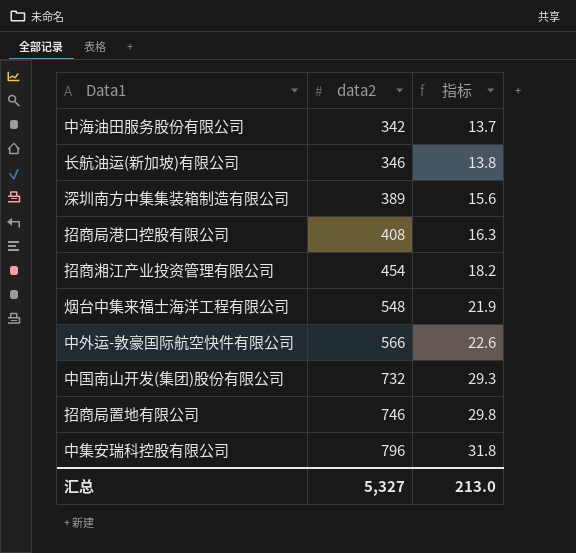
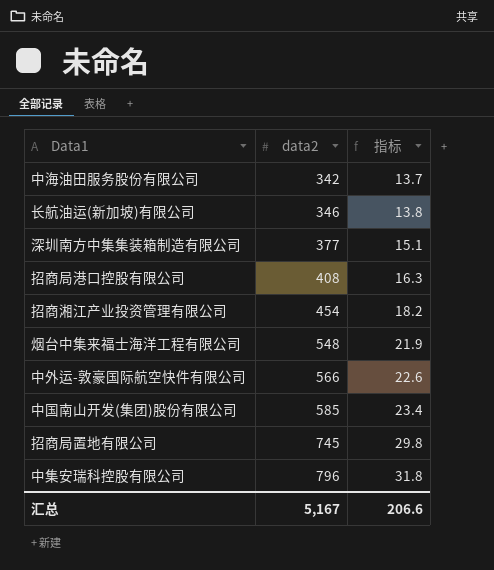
深圳南方中集集装箱制造有限公司 | data2: 389 -> 377
深圳南方中集集装箱制造有限公司 | 指标: 15.6 -> 15.1
中国南山开发(集团)股份有限公司 | data2: 732 -> 585
中国南山开发(集团)股份有限公司 | 指标: 29.3 -> 23.4
招商局置地有限公司 | data2: 746 -> 745
汇总 | data2: 5,327 -> 5,167
汇总 | 指标: 213.0 -> 206.6

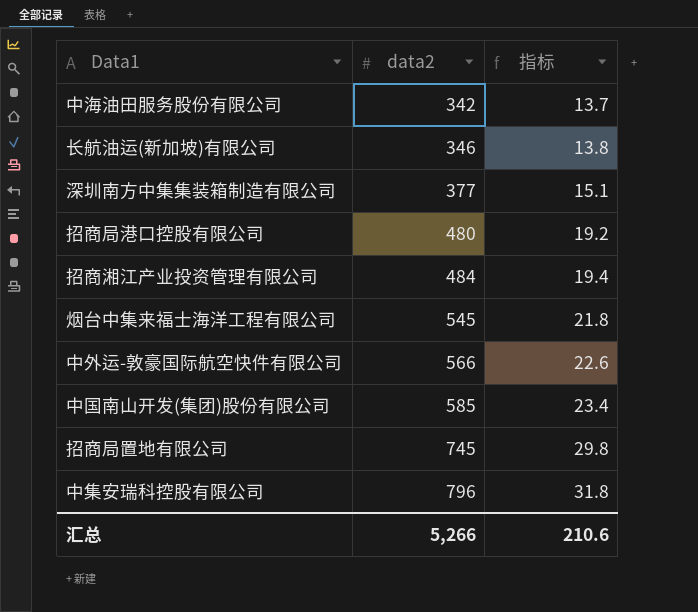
招商局港口控股有限公司 | data2: 408 -> 480
招商局港口控股有限公司 | 指标: 16.3 -> 19.2
招商湘江产业投资管理有限公司 | data2: 454 -> 484
招商湘江产业投资管理有限公司 | 指标: 18.2 -> 19.4
烟台中集来福士海洋工程有限公司 | data2: 548 -> 545
烟台中集来福士海洋工程有限公司 | 指标: 21.9 -> 21.8
汇总 | data2: 5,167 -> 5,266
汇总 | 指标: 206.6 -> 210.6

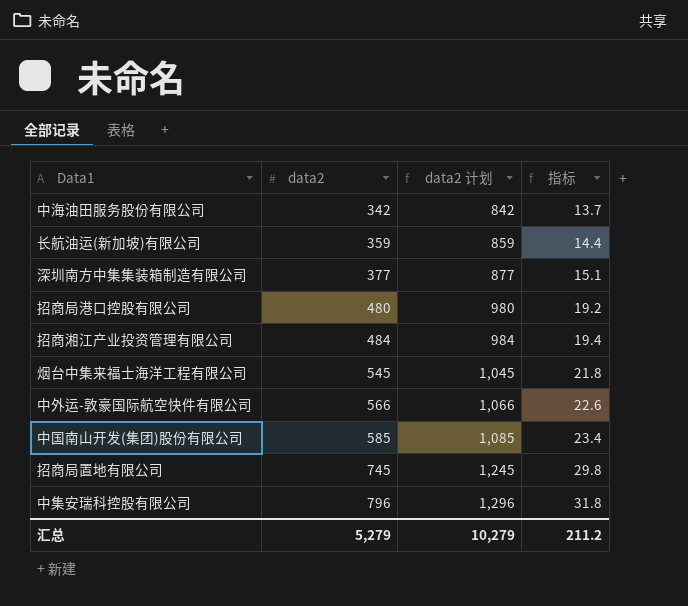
column data2 计划 | formula: none -> [data2] + 500
长航油运(新加坡)有限公司 | data2: 346 -> 359
长航油运(新加坡)有限公司 | 指标: 13.8 -> 14.4
汇总 | data2: 5,266 -> 5,279
汇总 | 指标: 210.6 -> 211.2

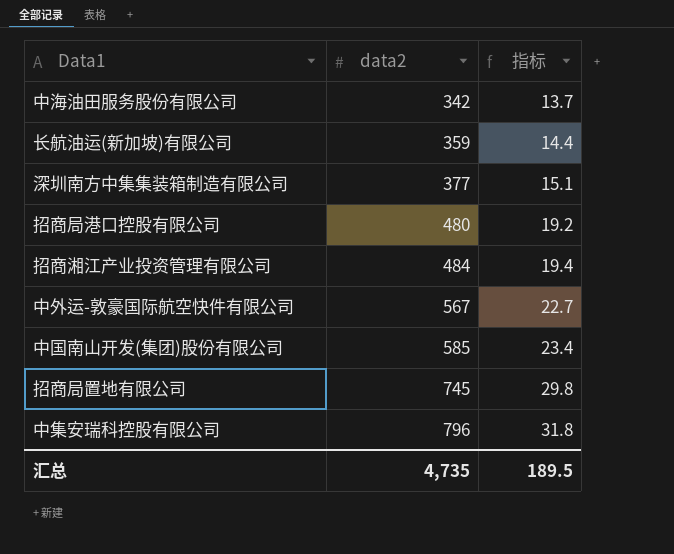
column data2 计划 | formula: [data2] + 500 -> none
row 烟台中集来福士海洋工程有限公司: 545 | 1,045 | 21.8 -> none
中外运-敦豪国际航空快件有限公司 | data2: 566 -> 567
中外运-敦豪国际航空快件有限公司 | 指标: 22.6 -> 22.7
汇总 | data2: 5,279 -> 4,735
汇总 | 指标: 211.2 -> 189.5

